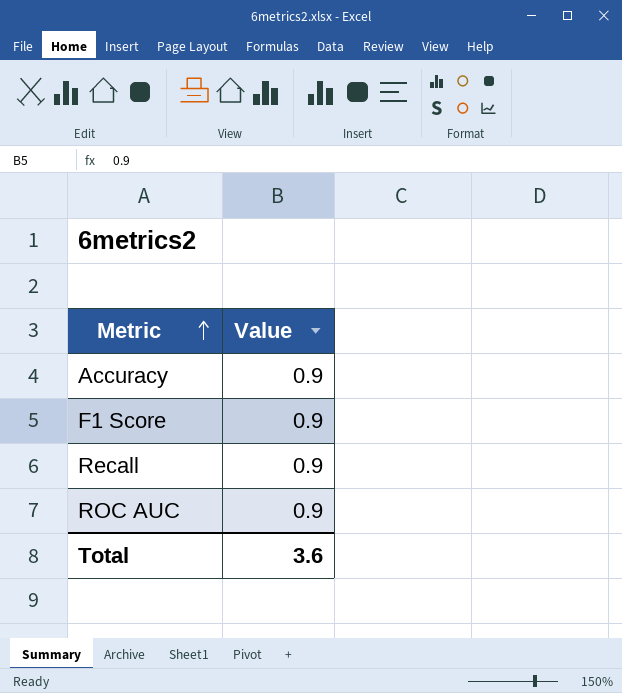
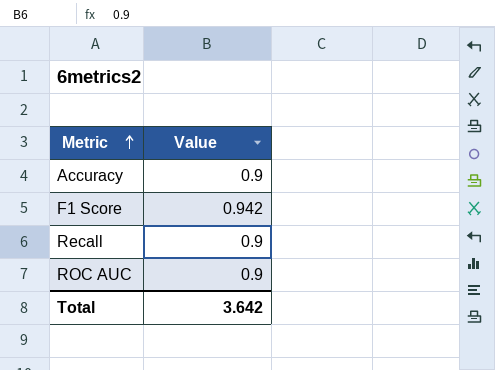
F1 Score | Value: 0.9 -> 0.942
Total | Value: 3.6 -> 3.642

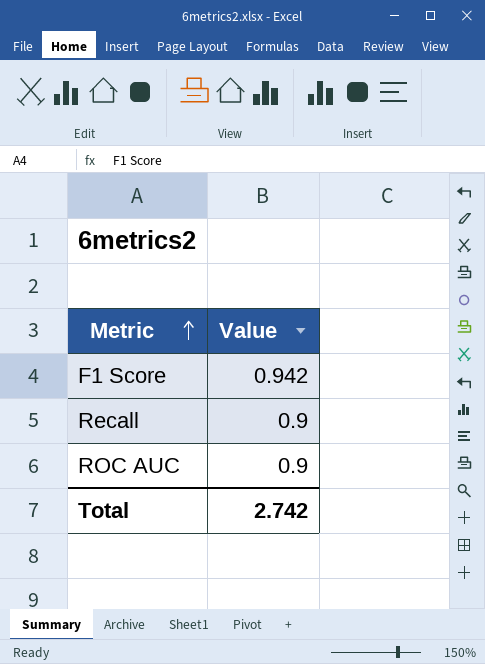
row Accuracy: 0.9 -> none
Total | Value: 3.642 -> 2.742

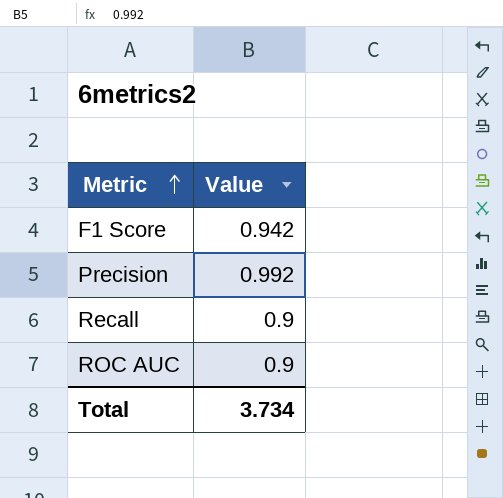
row Precision: none -> 0.992
Total | Value: 2.742 -> 3.734

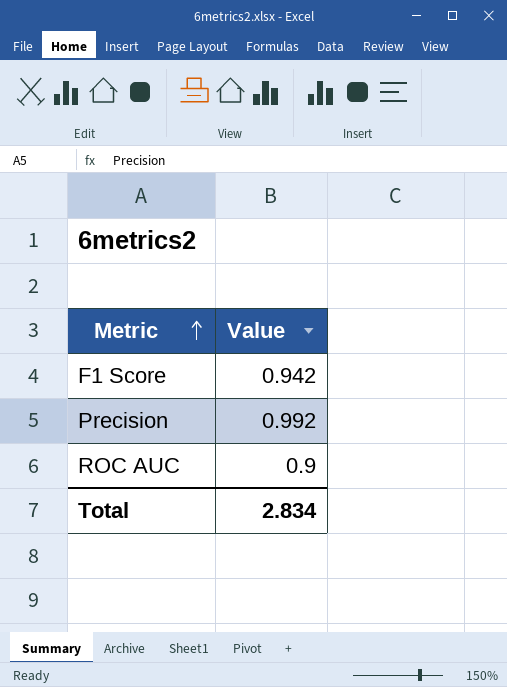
row Recall: 0.9 -> none
Total | Value: 3.734 -> 2.834

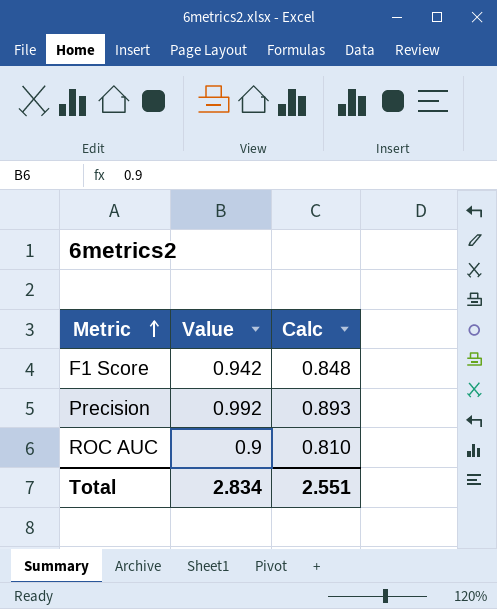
column Calc | formula: none -> [Value] * 0.9

